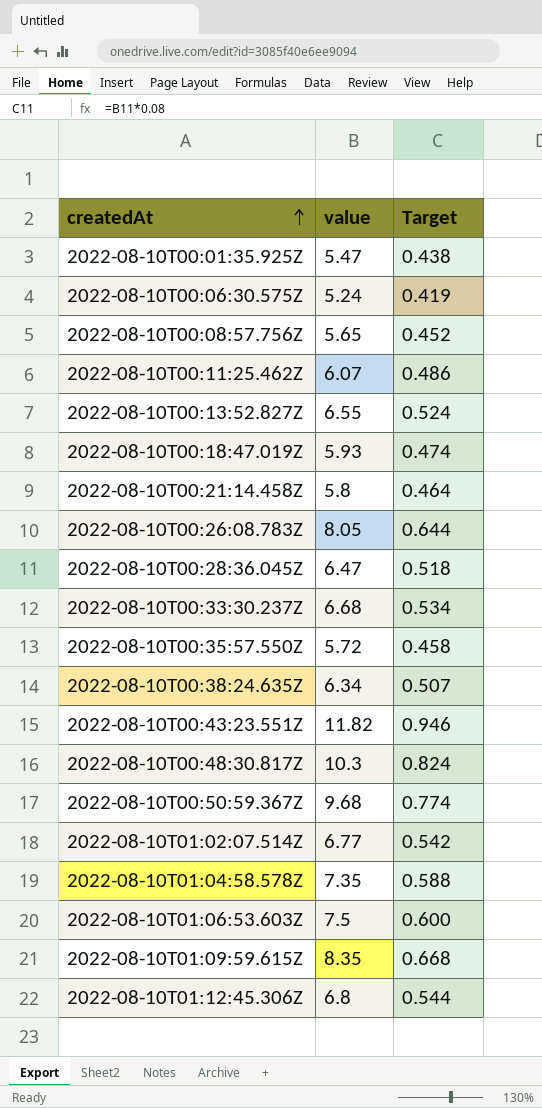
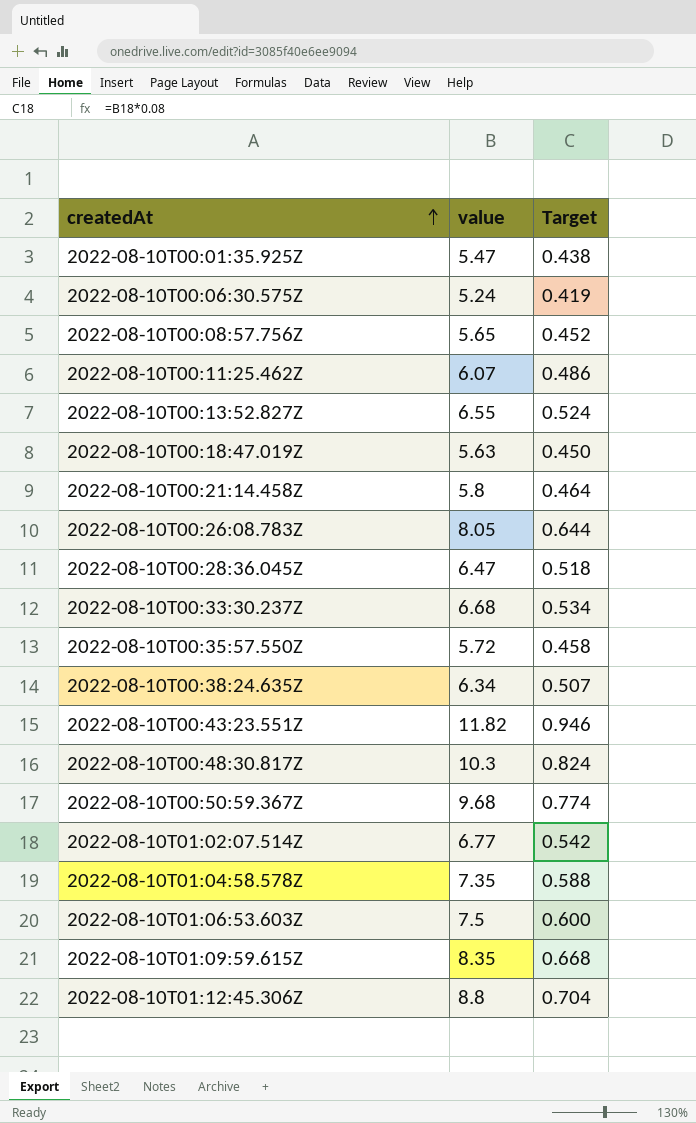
2022-08-10T00:18:47.019Z | value: 5.93 -> 5.63
2022-08-10T00:18:47.019Z | Target: 0.474 -> 0.450
2022-08-10T01:12:45.306Z | value: 6.8 -> 8.8
2022-08-10T01:12:45.306Z | Target: 0.544 -> 0.704

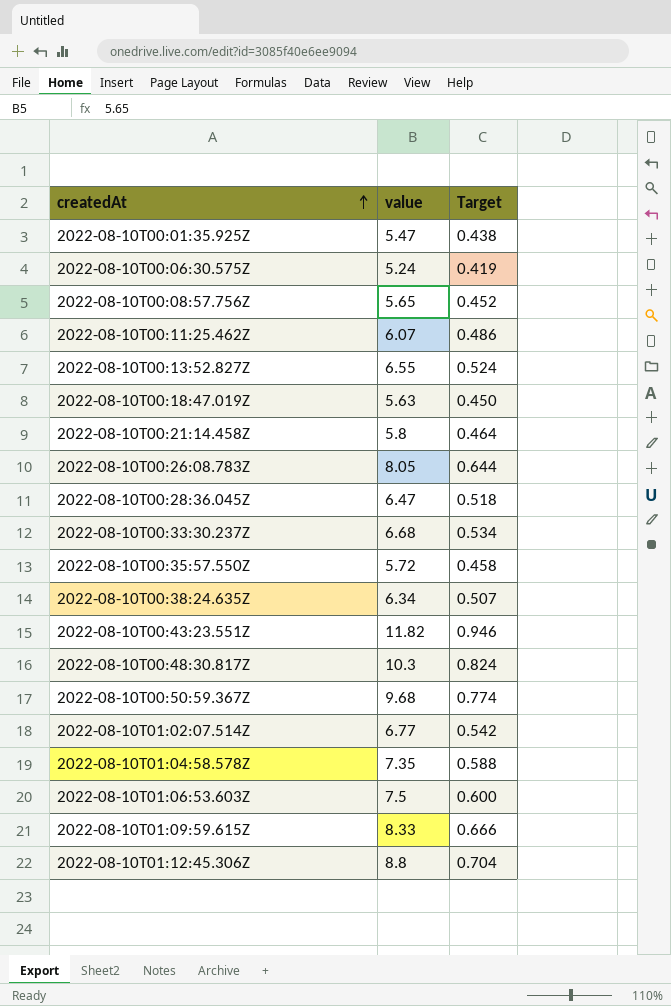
2022-08-10T01:09:59.615Z | value: 8.35 -> 8.33
2022-08-10T01:09:59.615Z | Target: 0.668 -> 0.666

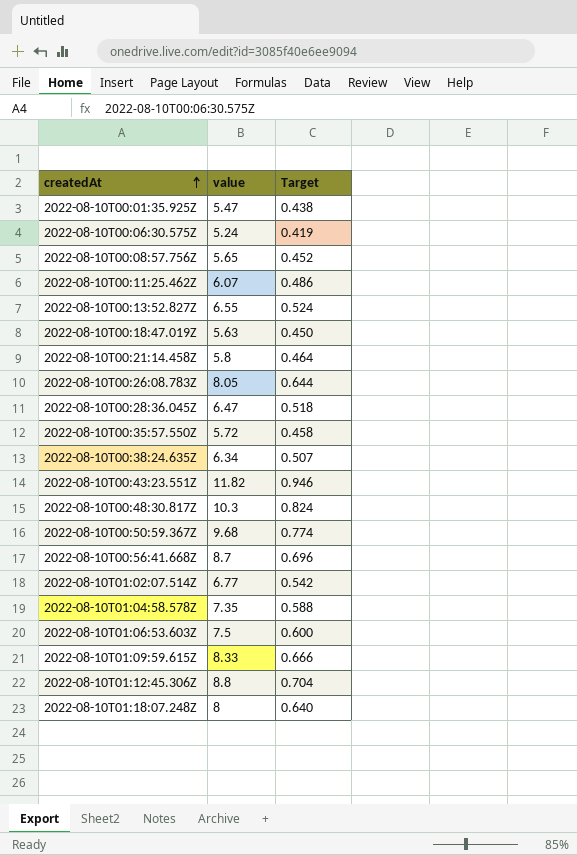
row 2022-08-10T00:33:30.237Z: 6.68 | 0.534 -> none
row 2022-08-10T00:56:41.668Z: none -> 8.7 | 0.696
row 2022-08-10T01:18:07.248Z: none -> 8 | 0.640

